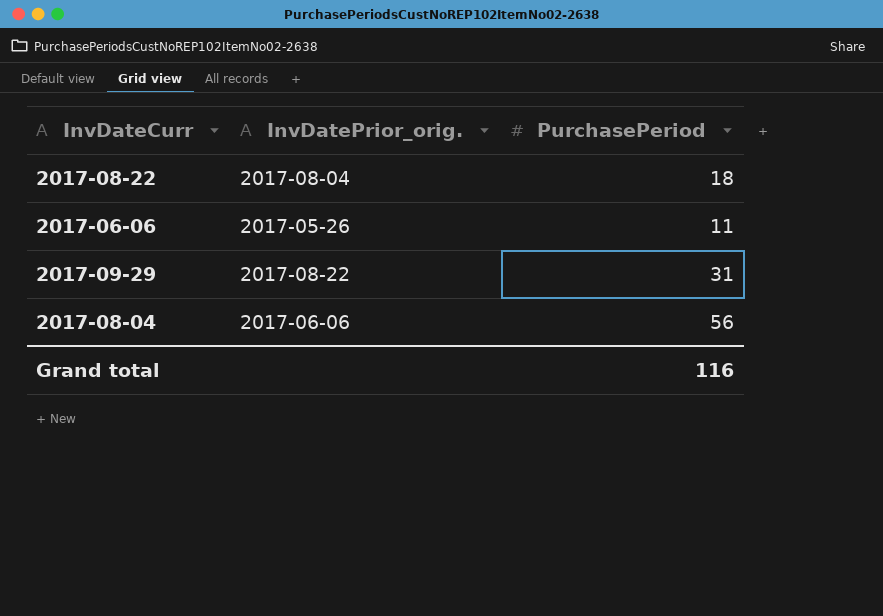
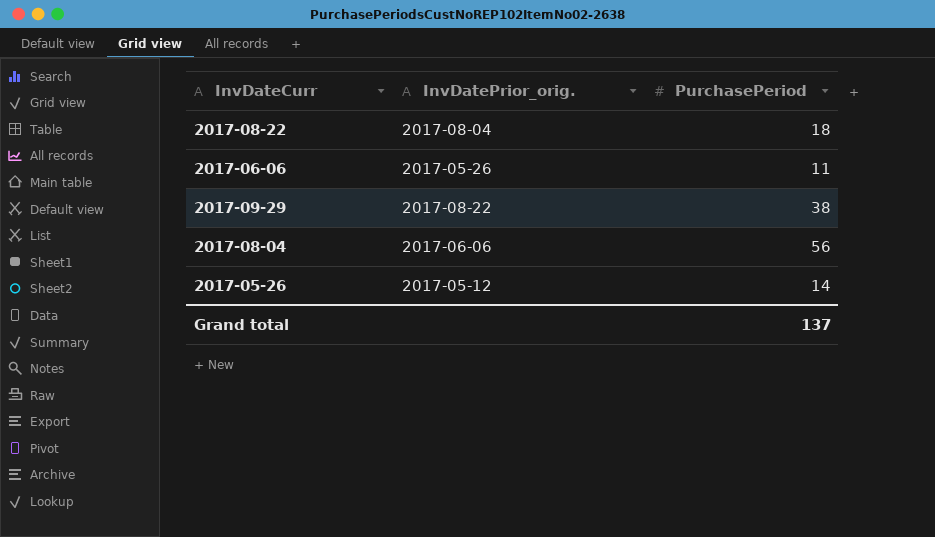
2017-09-29 | PurchasePeriod: 31 -> 38
row 2017-05-26: none -> 2017-05-12 | 14
Grand total | PurchasePeriod: 116 -> 137

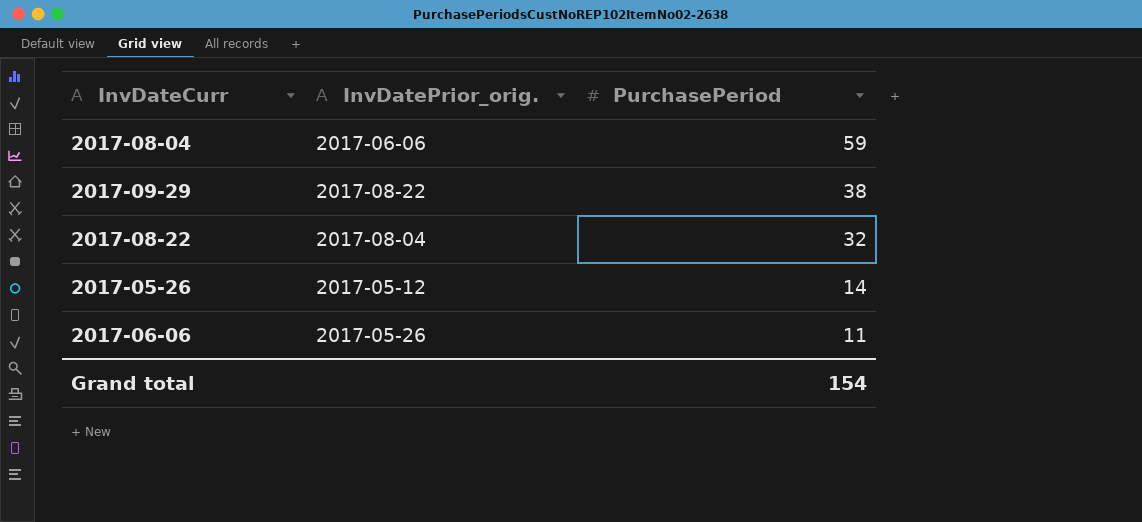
row order: none -> PurchasePeriod descending
2017-08-04 | PurchasePeriod: 56 -> 59
2017-08-22 | PurchasePeriod: 18 -> 32
Grand total | PurchasePeriod: 137 -> 154

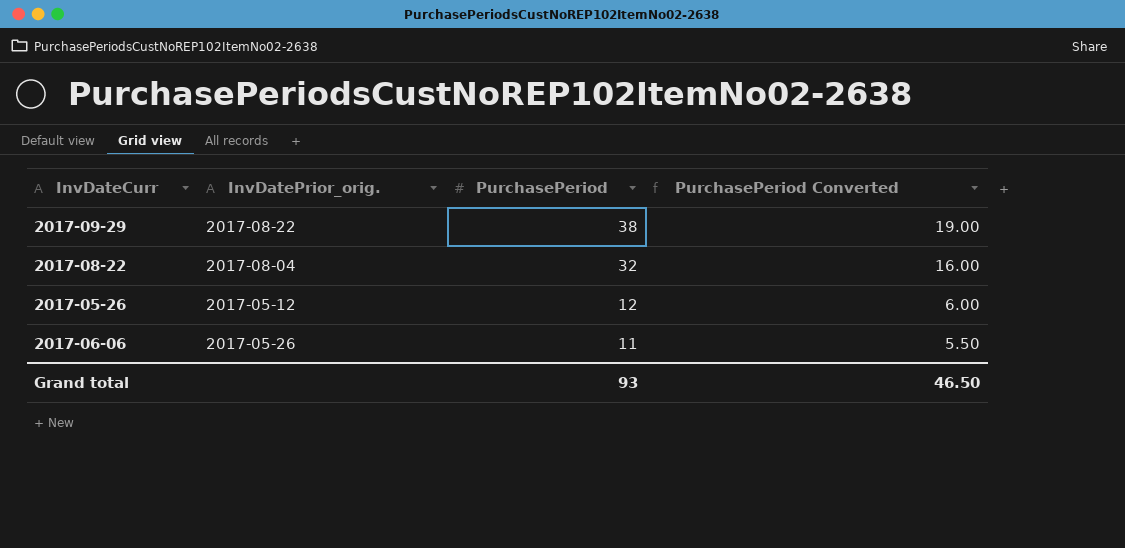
column PurchasePeriod Converted | formula: none -> [PurchasePeriod] * 0.5
row 2017-08-04: 2017-06-06 | 59 -> none
2017-05-26 | PurchasePeriod: 14 -> 12
Grand total | PurchasePeriod: 154 -> 93

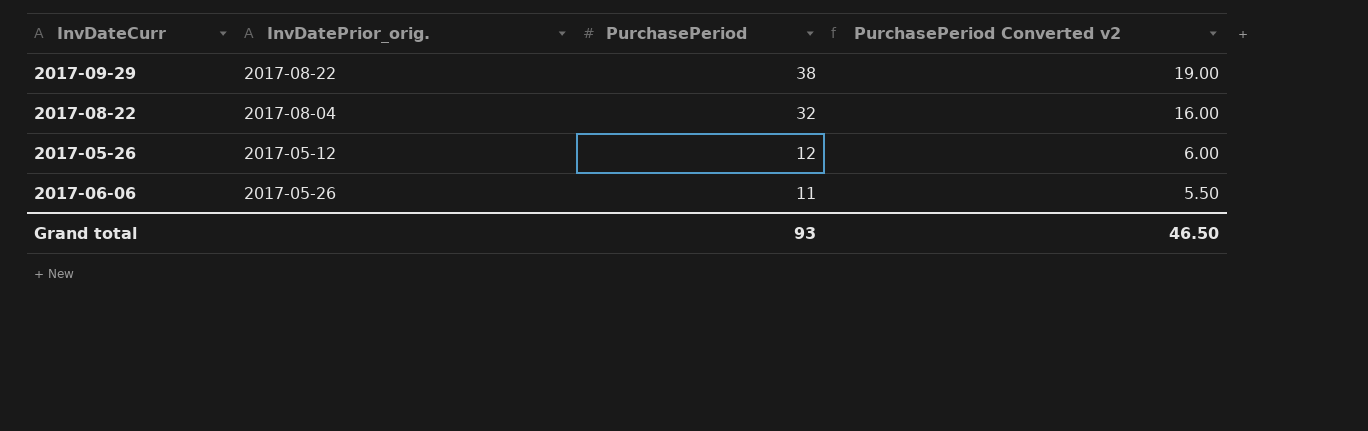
column name: PurchasePeriod Converted -> PurchasePeriod Converted v2

